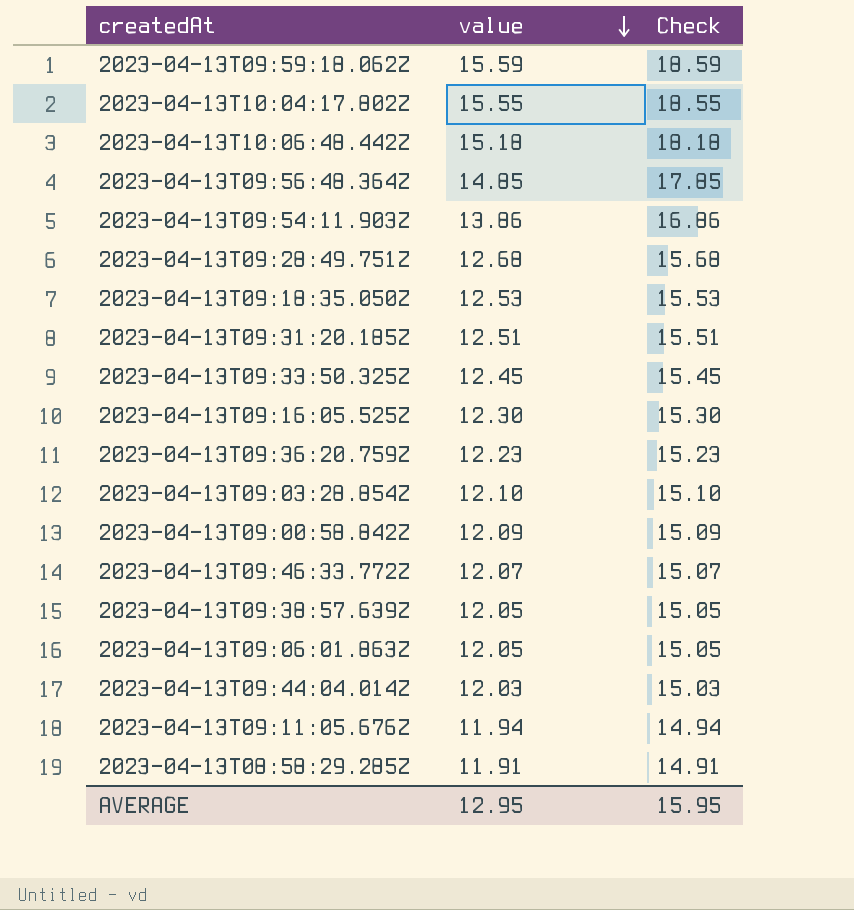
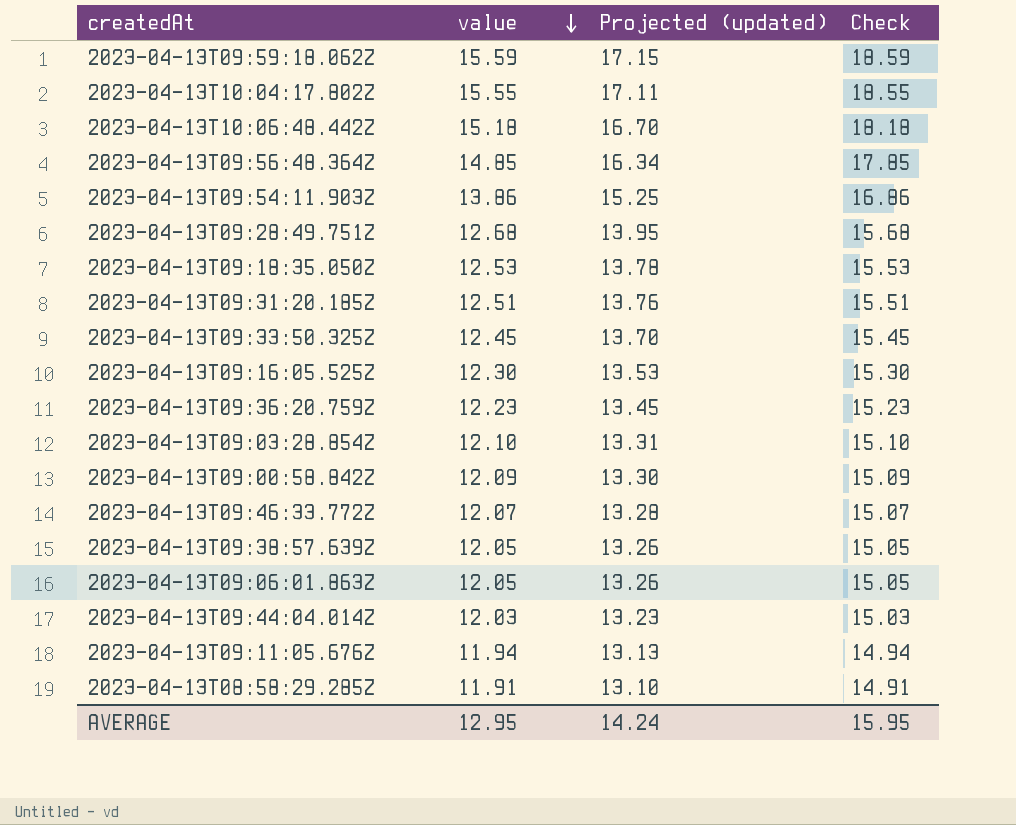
column Projected (updated) | formula: none -> [value] * 1.1

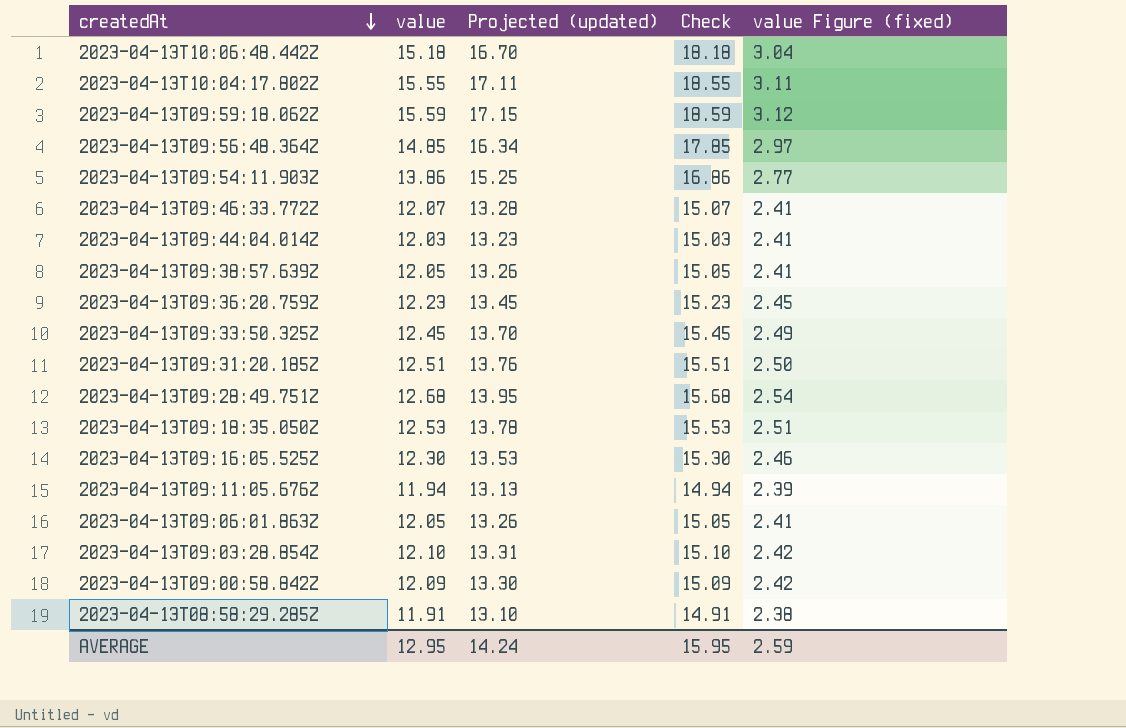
row order: value descending -> createdAt descending
column value Figure (fixed) | formula: none -> [value] * 0.2

